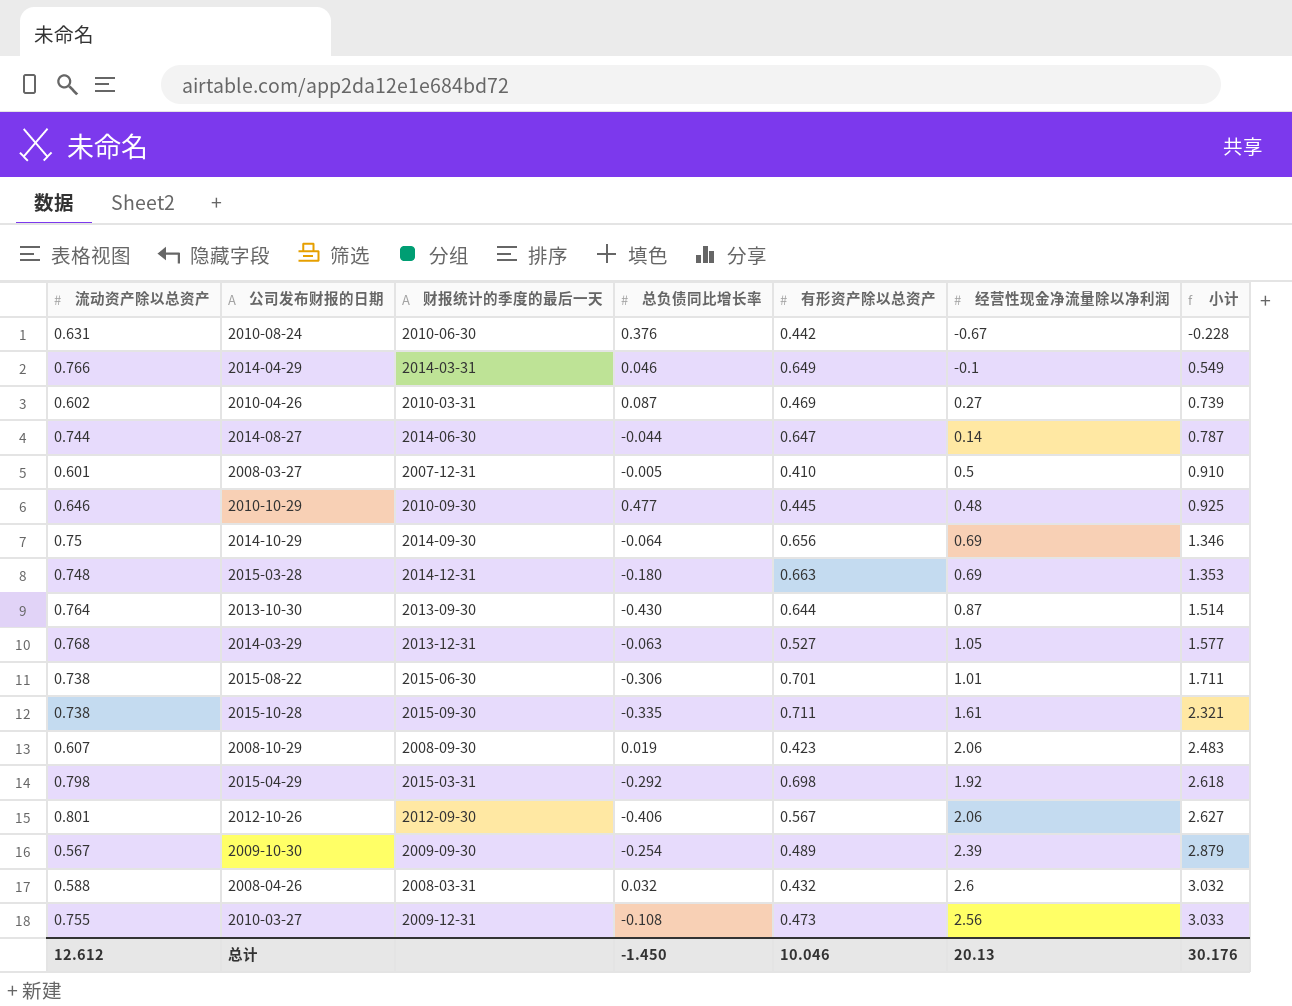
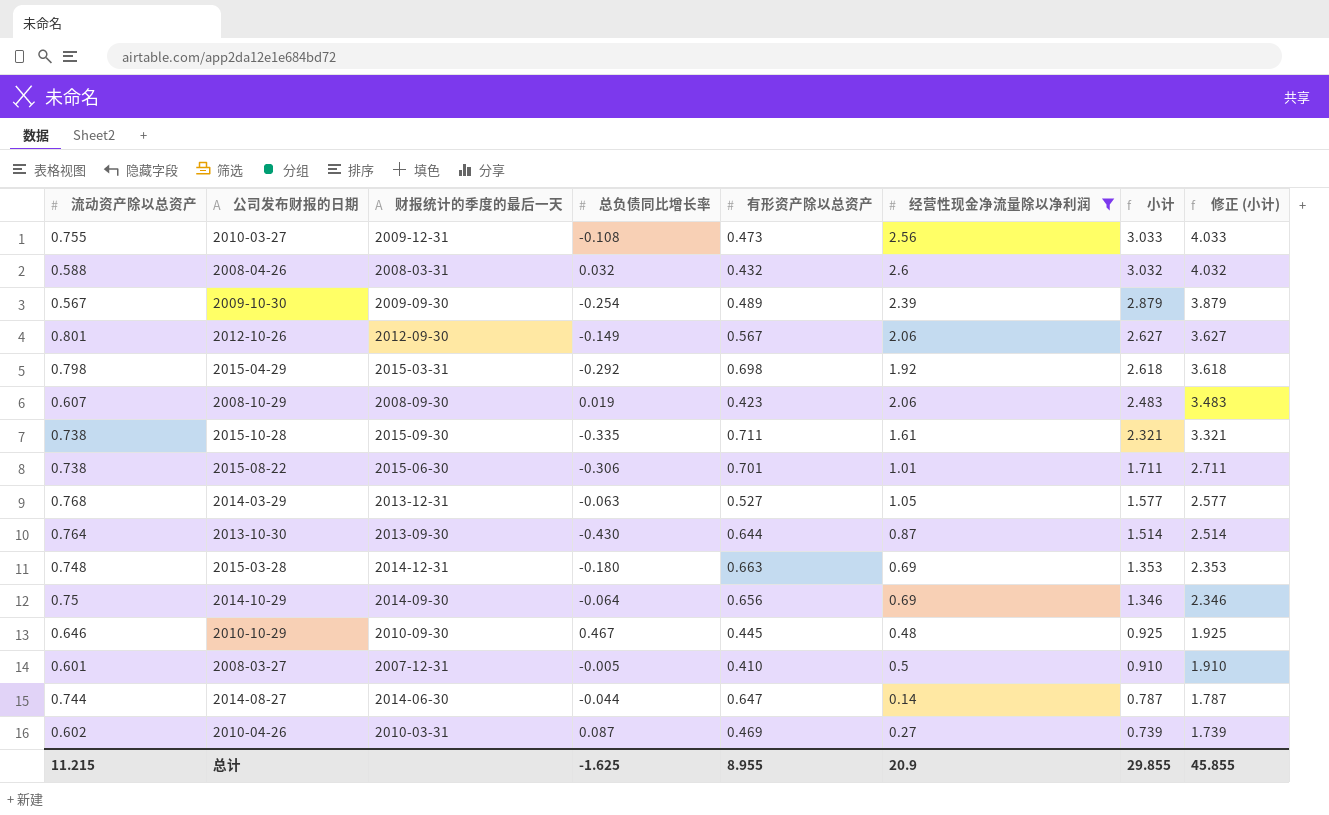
filter: none -> 经营性现金净流量除以净利润 >= 0.14
row order: 小计 ascending -> 小计 descending
column 修正 (小计) | formula: none -> [小计] + 1
2012-10-26 | 总负债同比增长率: -0.406 -> -0.149
2010-10-29 | 总负债同比增长率: 0.477 -> 0.467
总计 | 流动资产除以总资产: 12.612 -> 11.215
总计 | 总负债同比增长率: -1.450 -> -1.625
总计 | 有形资产除以总资产: 10.046 -> 8.955
总计 | 经营性现金净流量除以净利润: 20.13 -> 20.9
总计 | 小计: 30.176 -> 29.855

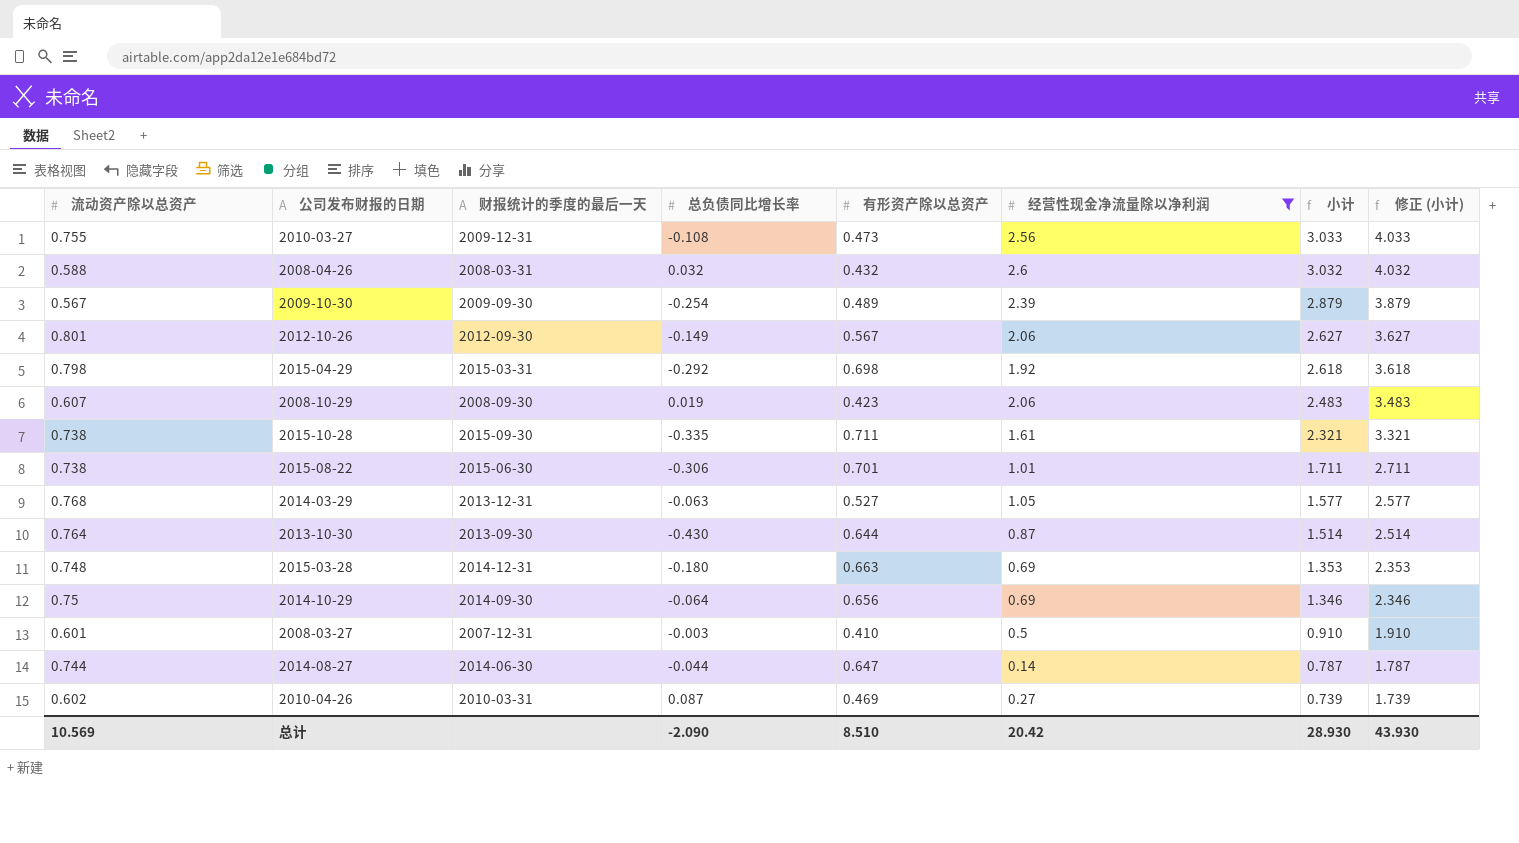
row 2010-10-29: 0.646 | 2010-09-30 | 0.467 | 0.445 | 0.48 | 0.925 | 1.925 -> none
2008-03-27 | 总负债同比增长率: -0.005 -> -0.003
总计 | 流动资产除以总资产: 11.215 -> 10.569
总计 | 总负债同比增长率: -1.625 -> -2.090
总计 | 有形资产除以总资产: 8.955 -> 8.510
总计 | 经营性现金净流量除以净利润: 20.9 -> 20.42
总计 | 小计: 29.855 -> 28.930
总计 | 修正 (小计): 45.855 -> 43.930

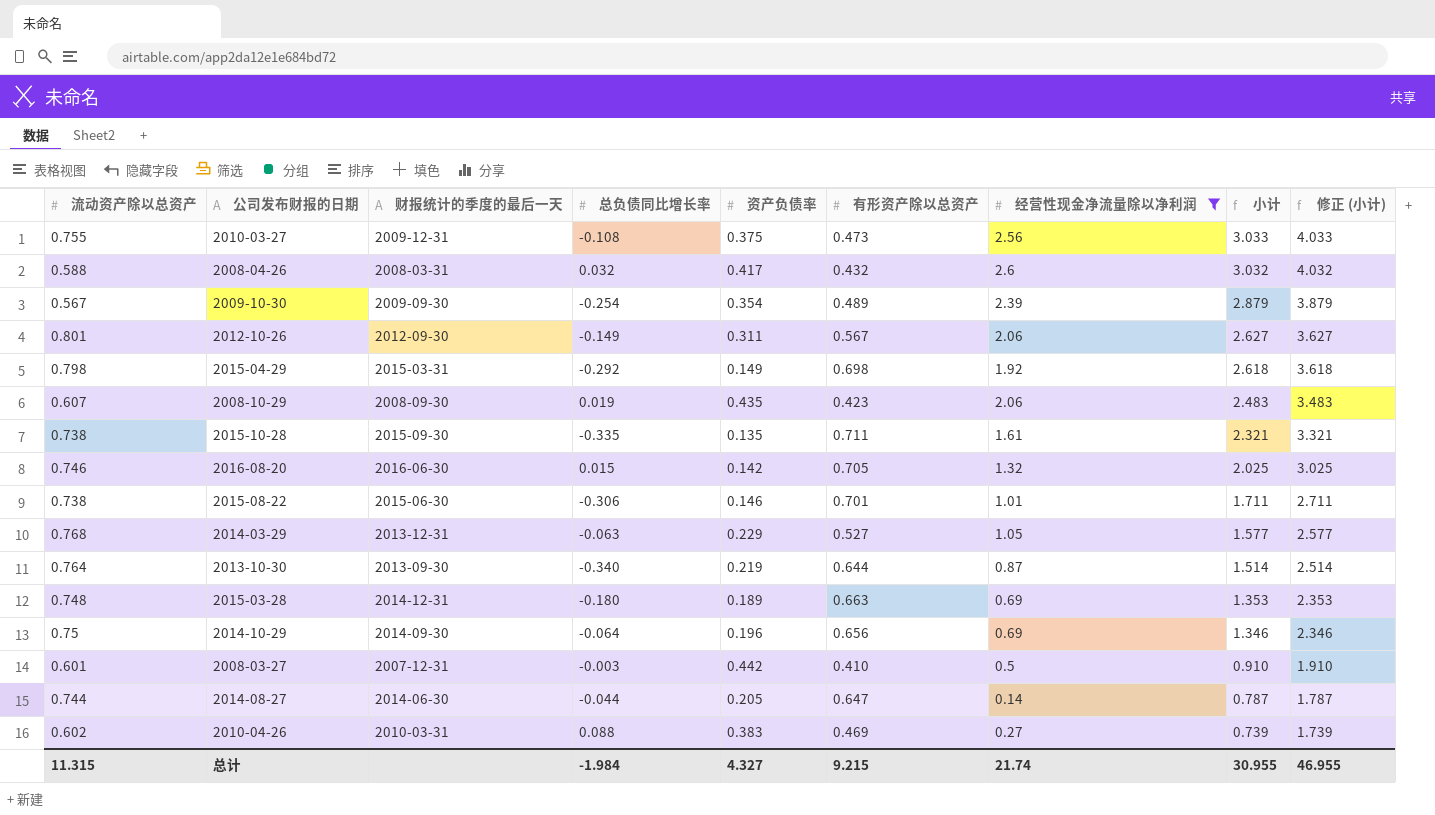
column 资产负债率 | position: none -> 5
row 2016-08-20: none -> 0.746 | 2016-06-30 | 0.015 | 0.142 | 0.705 | 1.32 | 2.025 | 3.025
2013-10-30 | 总负债同比增长率: -0.430 -> -0.340
2010-04-26 | 总负债同比增长率: 0.087 -> 0.088
总计 | 流动资产除以总资产: 10.569 -> 11.315
总计 | 总负债同比增长率: -2.090 -> -1.984
总计 | 有形资产除以总资产: 8.510 -> 9.215
总计 | 经营性现金净流量除以净利润: 20.42 -> 21.74
总计 | 小计: 28.930 -> 30.955
总计 | 修正 (小计): 43.930 -> 46.955

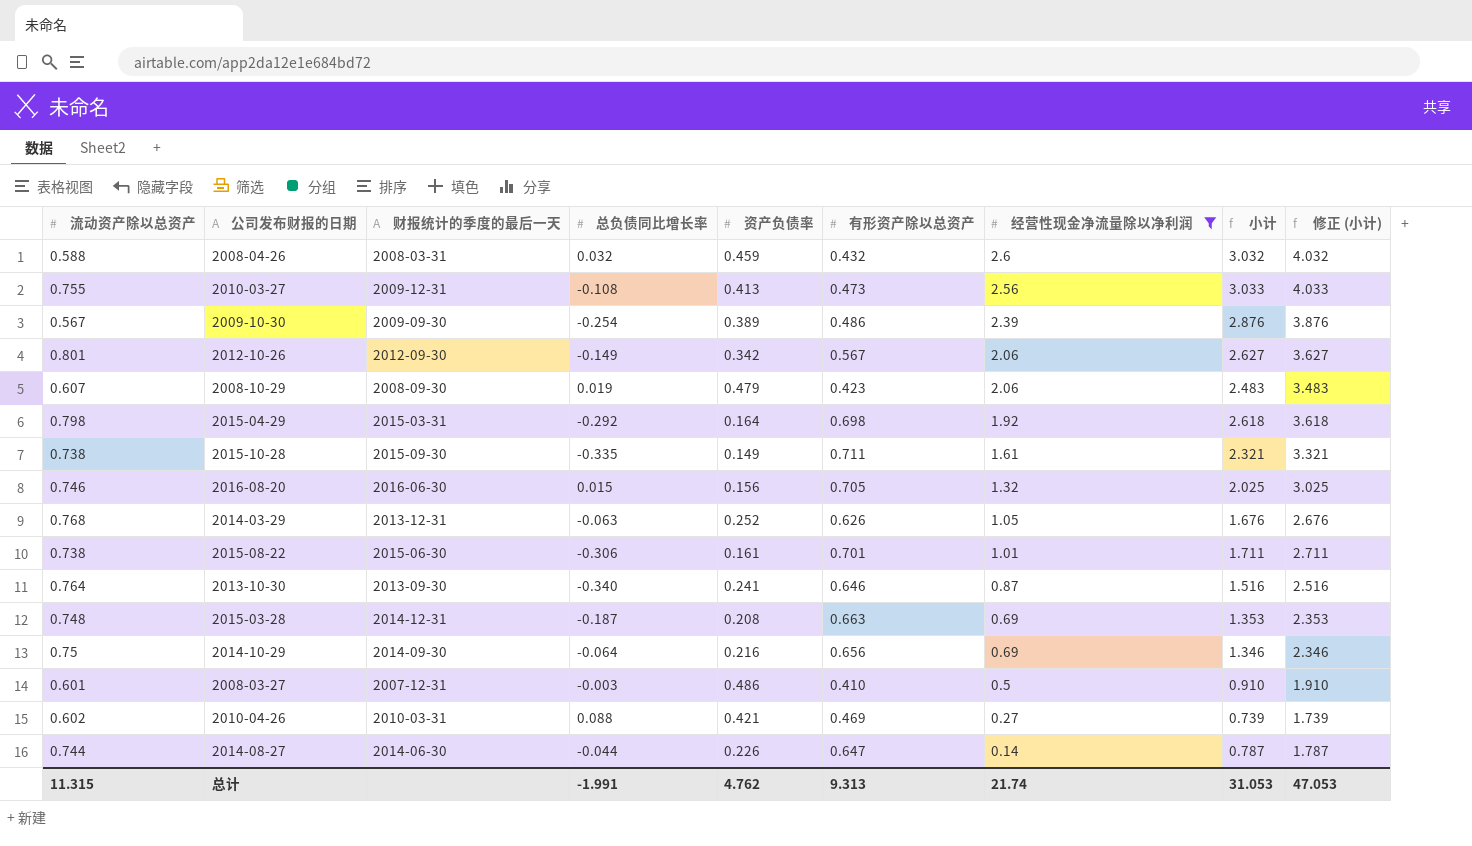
row order: 小计 descending -> 经营性现金净流量除以净利润 descending
2008-04-26 | 资产负债率: 0.417 -> 0.459
2010-03-27 | 资产负债率: 0.375 -> 0.413
2009-10-30 | 资产负债率: 0.354 -> 0.389
2009-10-30 | 有形资产除以总资产: 0.489 -> 0.486
2009-10-30 | 小计: 2.879 -> 2.876
2009-10-30 | 修正 (小计): 3.879 -> 3.876
2012-10-26 | 资产负债率: 0.311 -> 0.342
2008-10-29 | 资产负债率: 0.435 -> 0.479
2015-04-29 | 资产负债率: 0.149 -> 0.164
2015-10-28 | 资产负债率: 0.135 -> 0.149
2016-08-20 | 资产负债率: 0.142 -> 0.156
2014-03-29 | 资产负债率: 0.229 -> 0.252
2014-03-29 | 有形资产除以总资产: 0.527 -> 0.626
2014-03-29 | 小计: 1.577 -> 1.676
2014-03-29 | 修正 (小计): 2.577 -> 2.676
2015-08-22 | 资产负债率: 0.146 -> 0.161
2013-10-30 | 资产负债率: 0.219 -> 0.241
2013-10-30 | 有形资产除以总资产: 0.644 -> 0.646
2013-10-30 | 小计: 1.514 -> 1.516
2013-10-30 | 修正 (小计): 2.514 -> 2.516
2015-03-28 | 总负债同比增长率: -0.180 -> -0.187
2015-03-28 | 资产负债率: 0.189 -> 0.208
2014-10-29 | 资产负债率: 0.196 -> 0.216
2008-03-27 | 资产负债率: 0.442 -> 0.486
2010-04-26 | 资产负债率: 0.383 -> 0.421
2014-08-27 | 资产负债率: 0.205 -> 0.226
总计 | 总负债同比增长率: -1.984 -> -1.991
总计 | 资产负债率: 4.327 -> 4.762
总计 | 有形资产除以总资产: 9.215 -> 9.313
总计 | 小计: 30.955 -> 31.053
总计 | 修正 (小计): 46.955 -> 47.053

